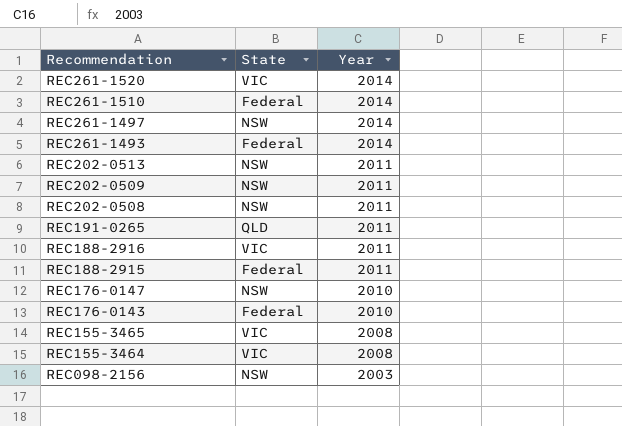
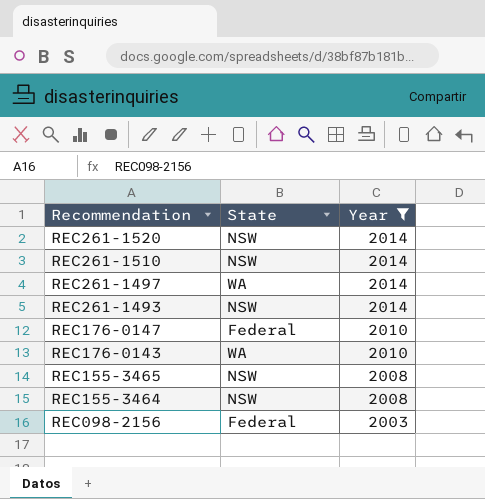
filter: none -> Year != 2011
REC261-1520 | State: VIC -> NSW
REC261-1510 | State: Federal -> NSW
REC261-1497 | State: NSW -> WA
REC261-1493 | State: Federal -> NSW
REC176-0147 | State: NSW -> Federal
REC176-0143 | State: Federal -> WA
REC155-3465 | State: VIC -> NSW
REC155-3464 | State: VIC -> NSW
REC098-2156 | State: NSW -> Federal

